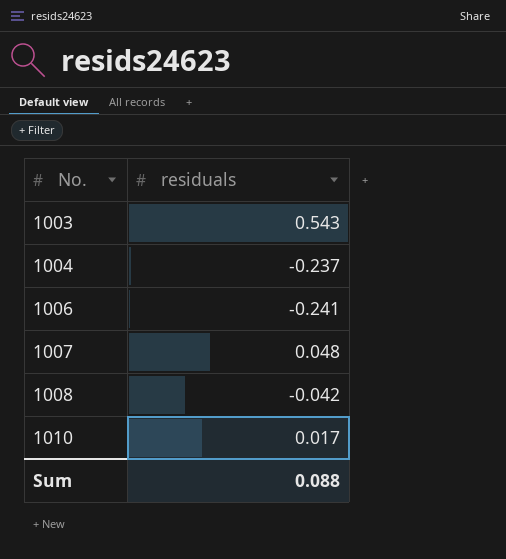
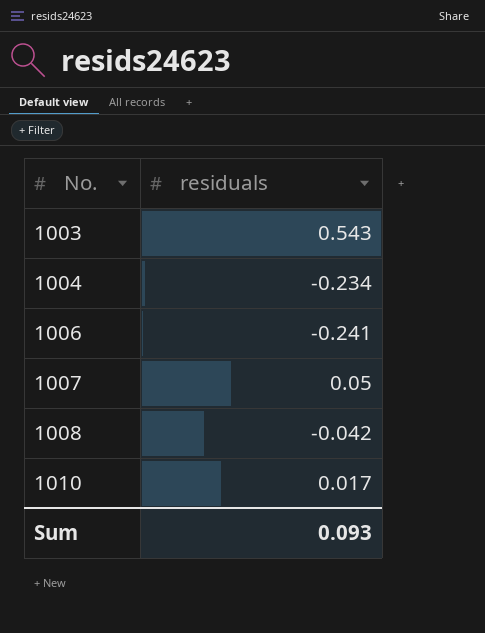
1004 | residuals: -0.237 -> -0.234
1007 | residuals: 0.048 -> 0.05
Sum | residuals: 0.088 -> 0.093

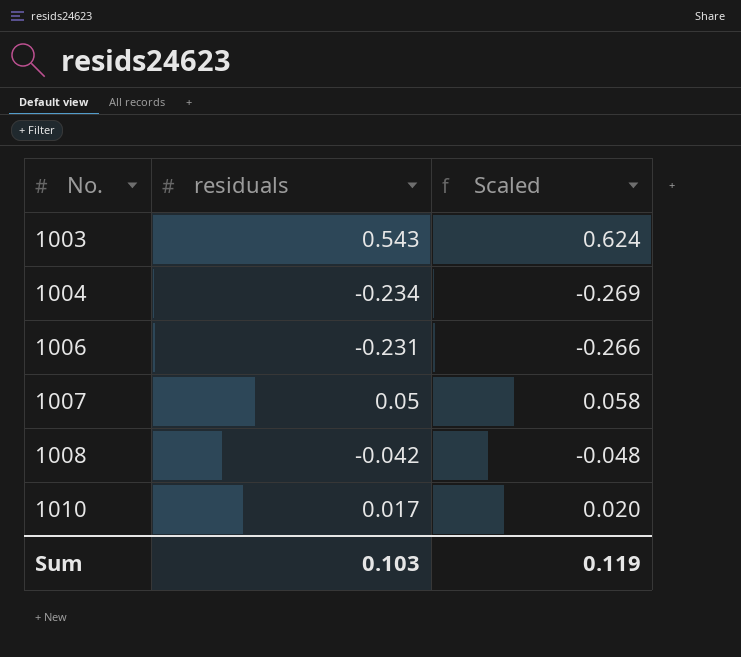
column Scaled | formula: none -> [residuals] * 1.15
1006 | residuals: -0.241 -> -0.231
Sum | residuals: 0.093 -> 0.103

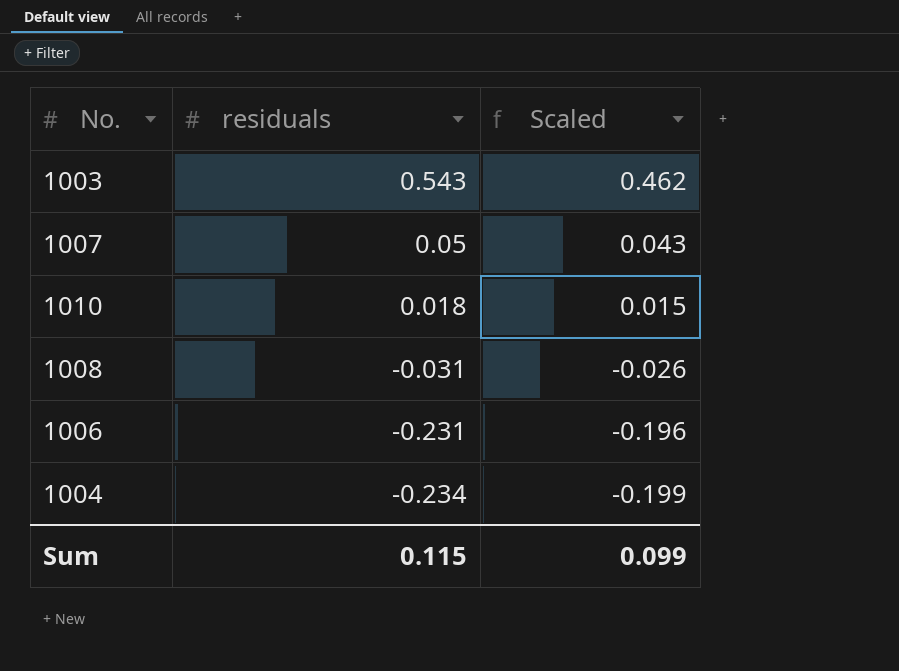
row order: No. ascending -> residuals descending
column Scaled | formula: [residuals] * 1.15 -> [residuals] * 0.85
1010 | residuals: 0.017 -> 0.018
1008 | residuals: -0.042 -> -0.031
Sum | residuals: 0.103 -> 0.115
Sum | Scaled: 0.119 -> 0.099

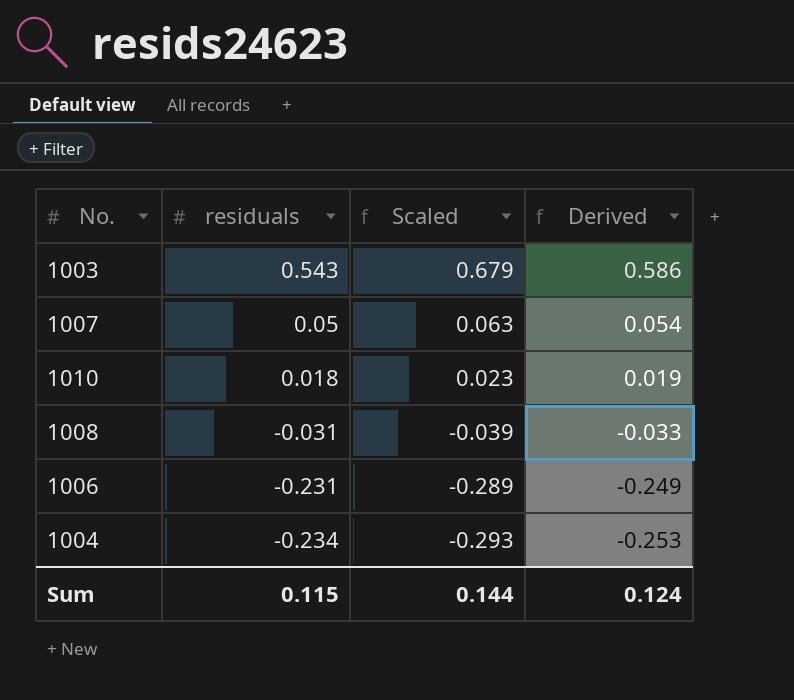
column Scaled | formula: [residuals] * 0.85 -> [residuals] * 1.25
column Derived | formula: none -> [residuals] * 1.08
Sum | Scaled: 0.099 -> 0.144

